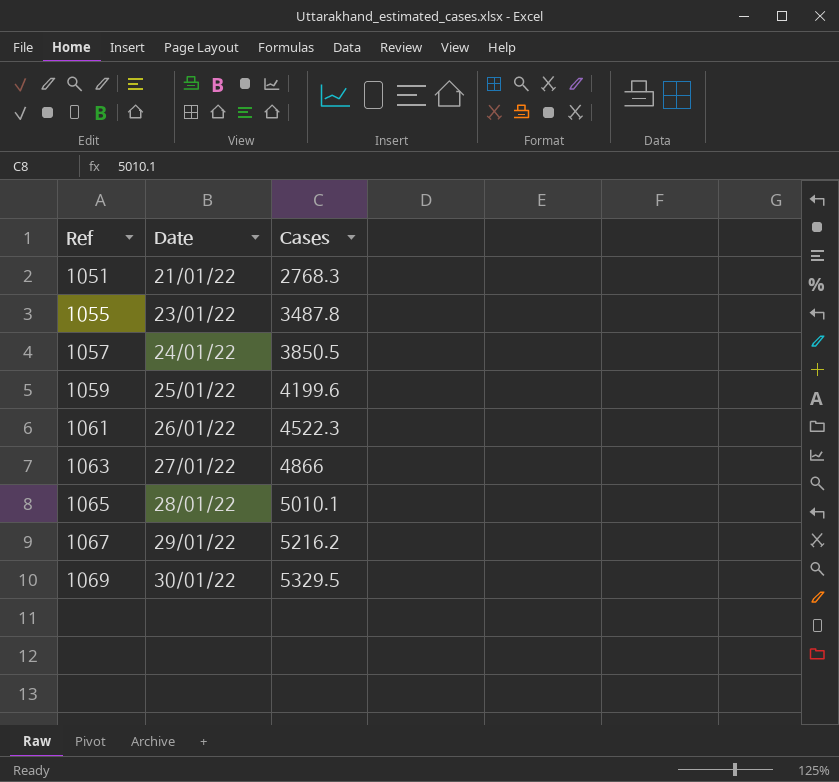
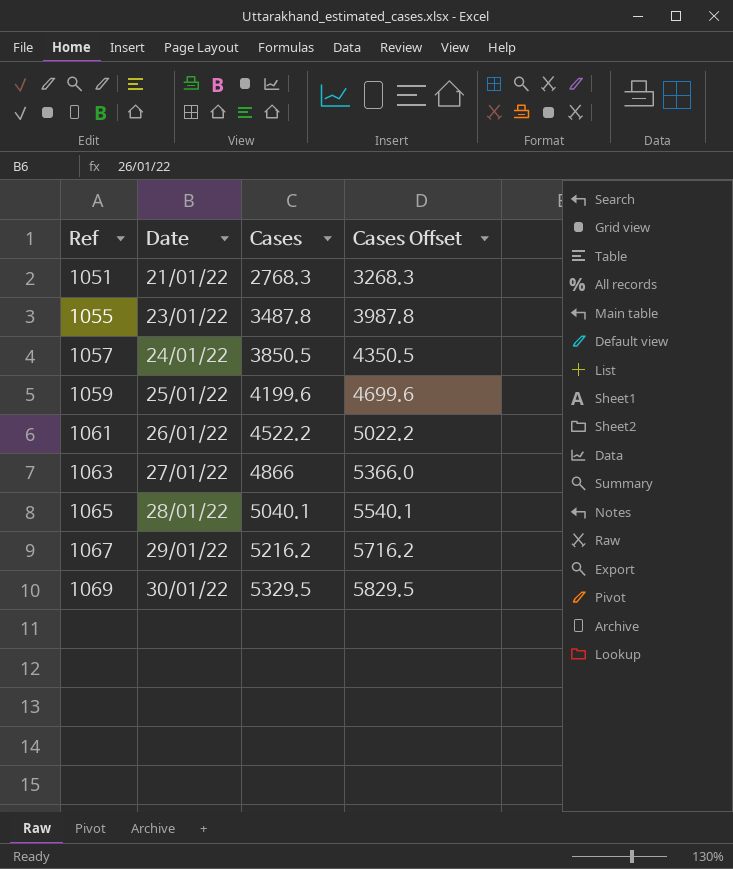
column Cases Offset | formula: none -> [Cases] + 500
1061 | Cases: 4522.3 -> 4522.2
1065 | Cases: 5010.1 -> 5040.1

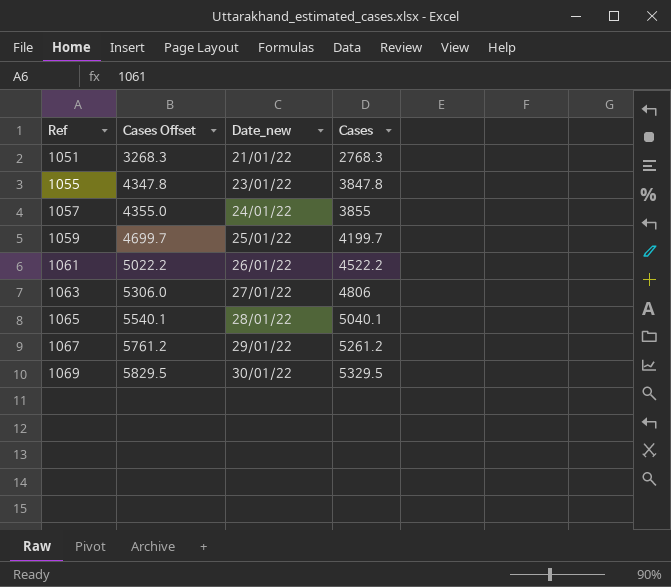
column Cases Offset | position: 4 -> 2
column name: Date -> Date_new
1055 | Cases Offset: 3987.8 -> 4347.8
1055 | Cases: 3487.8 -> 3847.8
1057 | Cases Offset: 4350.5 -> 4355.0
1057 | Cases: 3850.5 -> 3855
1059 | Cases Offset: 4699.6 -> 4699.7
1059 | Cases: 4199.6 -> 4199.7
1063 | Cases Offset: 5366.0 -> 5306.0
1063 | Cases: 4866 -> 4806
1067 | Cases Offset: 5716.2 -> 5761.2
1067 | Cases: 5216.2 -> 5261.2

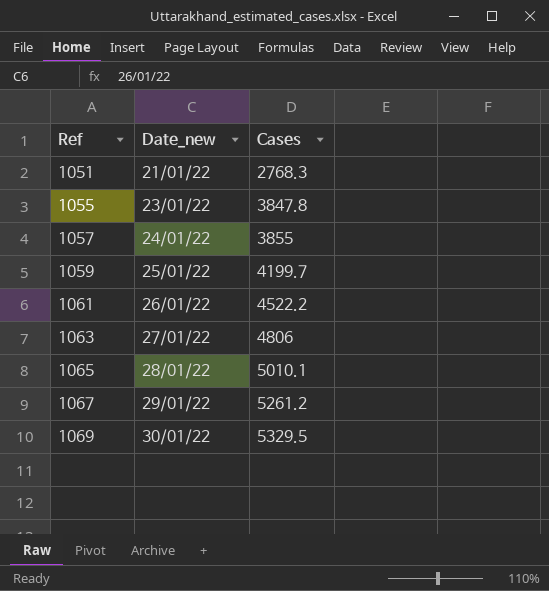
column Cases Offset | formula: [Cases] + 500 -> none
1065 | Cases: 5040.1 -> 5010.1

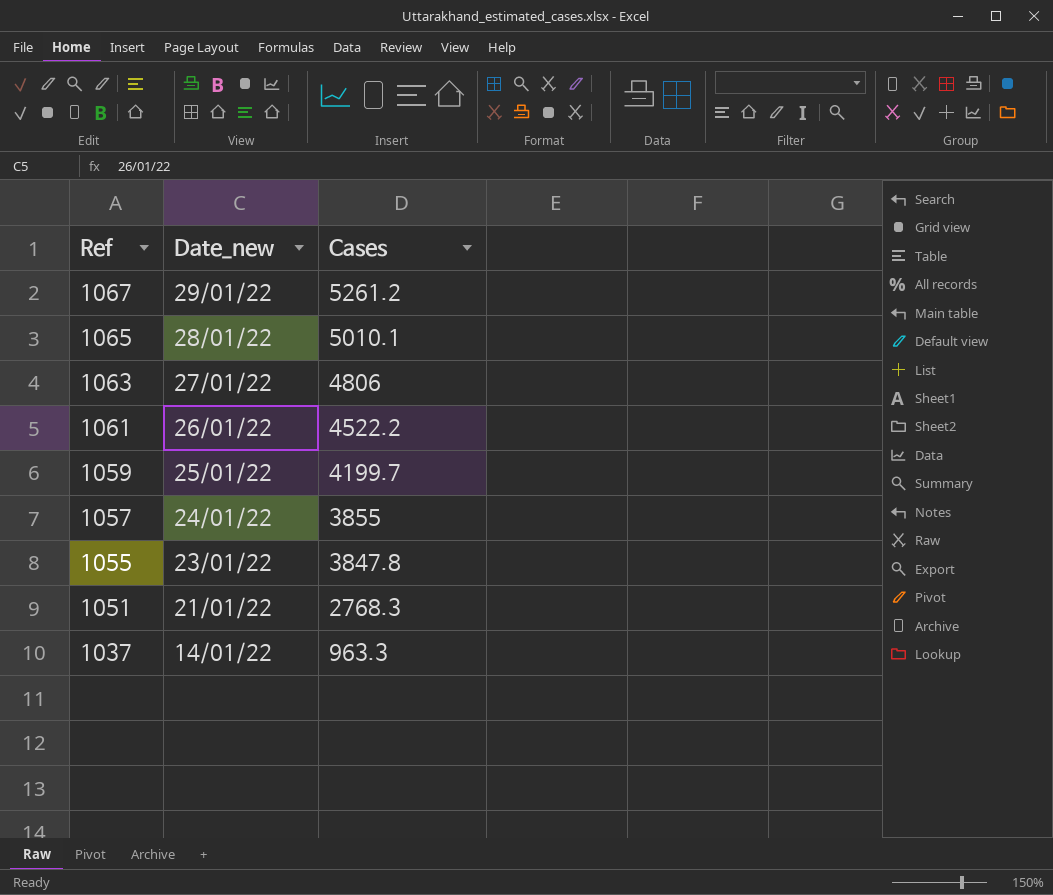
row order: Ref ascending -> Ref descending
row 1069: 30/01/22 | 5329.5 -> none
row 1037: none -> 14/01/22 | 963.3

